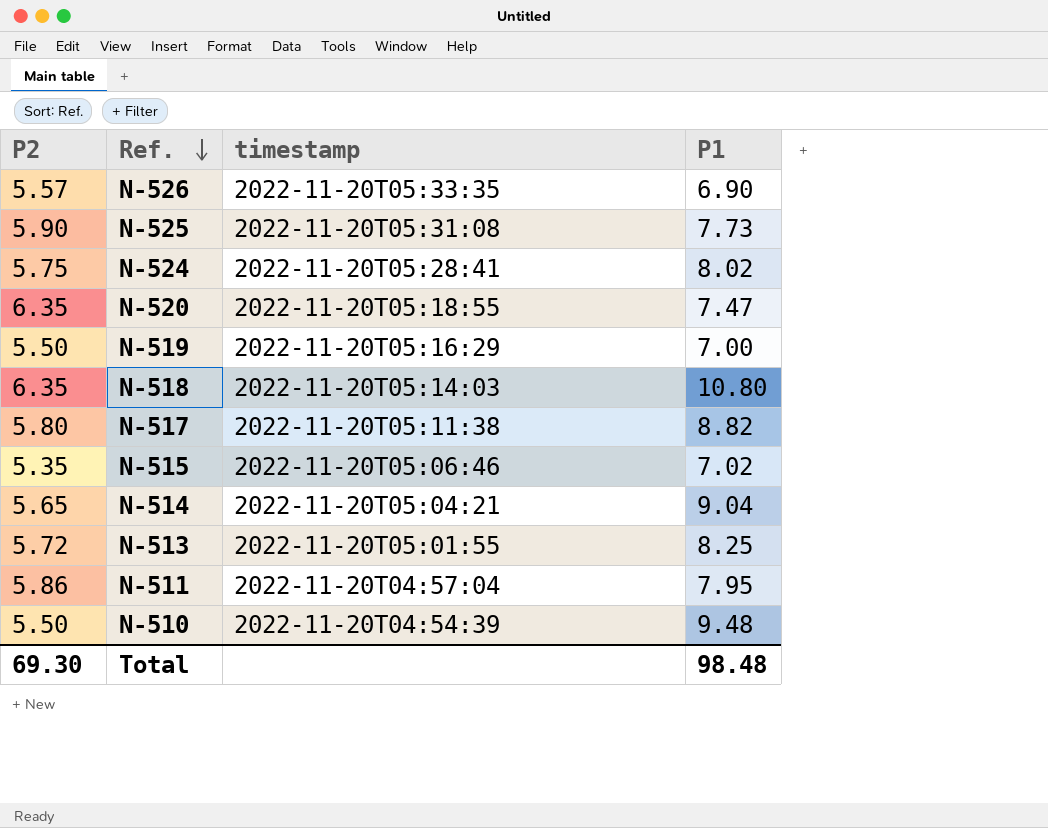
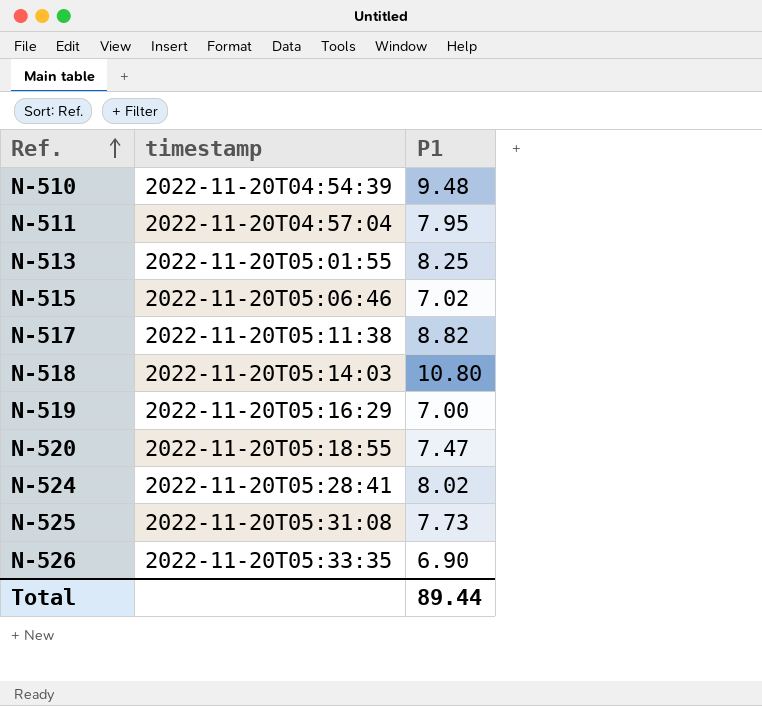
row order: Ref. descending -> Ref. ascending
column P2 | position: 1 -> none
row N-514: 5.65 | 2022-11-20T05:04:21 | 9.04 -> none
Total | P1: 98.48 -> 89.44

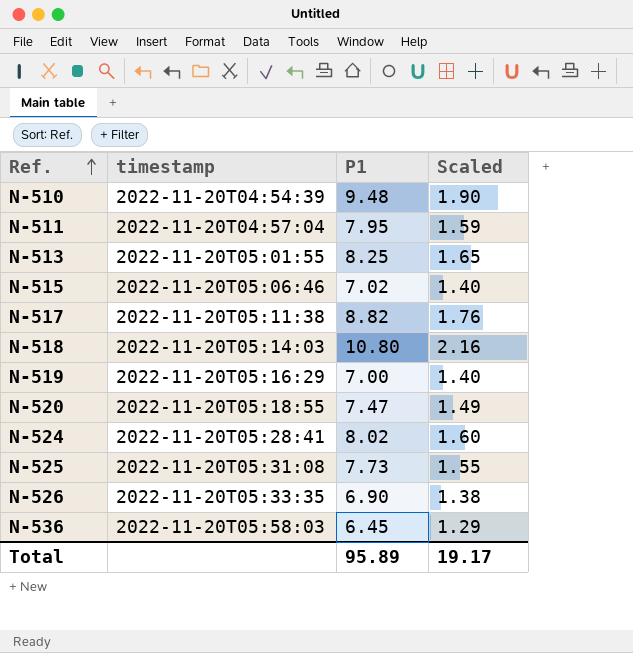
column Scaled | formula: none -> [P1] * 0.2
row N-536: none -> 2022-11-20T05:58:03 | 6.45 | 1.29
Total | P1: 89.44 -> 95.89

